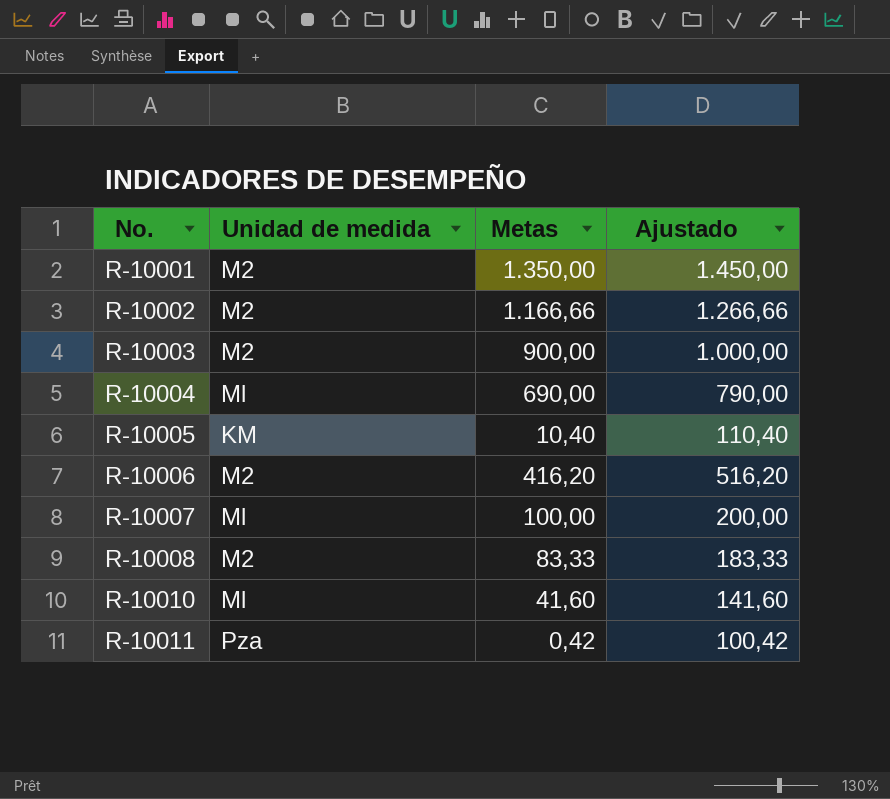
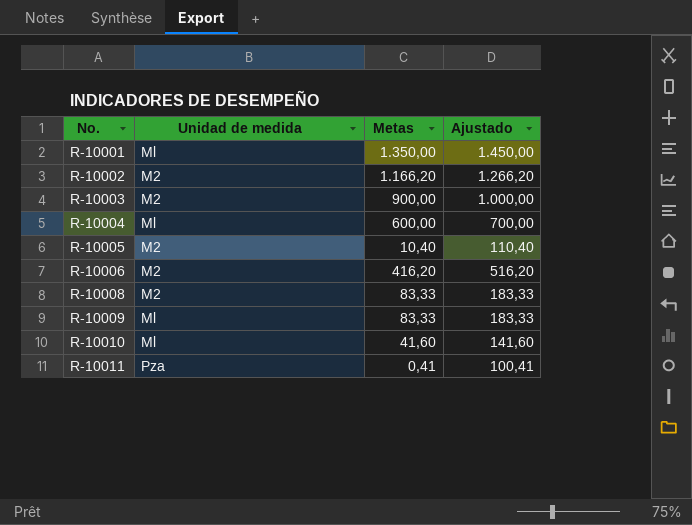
row R-10007: Ml | 100,00 | 200,00 -> none
R-10001 | Unidad de medida: M2 -> Ml
R-10002 | Metas: 1.166,66 -> 1.166,20
R-10002 | Ajustado: 1.266,66 -> 1.266,20
R-10004 | Metas: 690,00 -> 600,00
R-10004 | Ajustado: 790,00 -> 700,00
R-10005 | Unidad de medida: KM -> M2
row R-10009: none -> Ml | 83,33 | 183,33
R-10011 | Metas: 0,42 -> 0,41
R-10011 | Ajustado: 100,42 -> 100,41

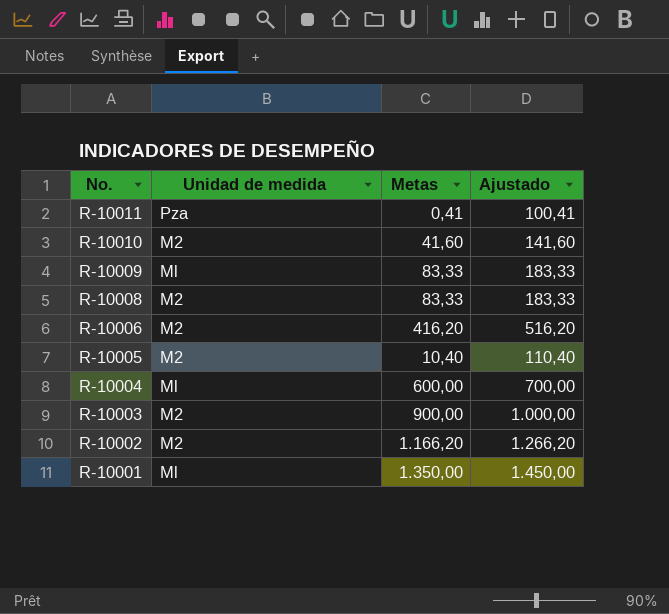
row order: No. ascending -> No. descending
R-10010 | Unidad de medida: Ml -> M2

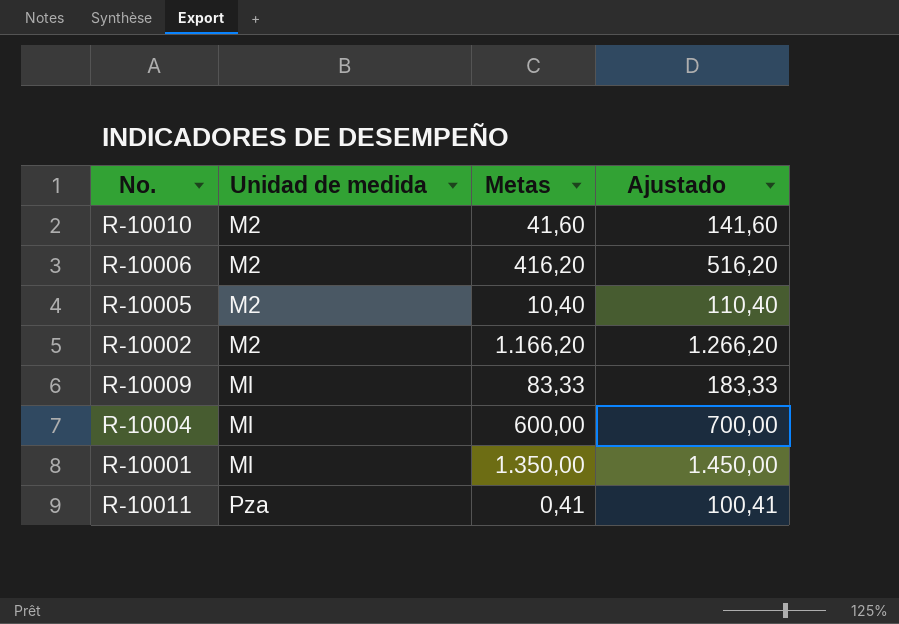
row order: No. descending -> Unidad de medida ascending
row R-10008: M2 | 83,33 | 183,33 -> none
row R-10003: M2 | 900,00 | 1.000,00 -> none

